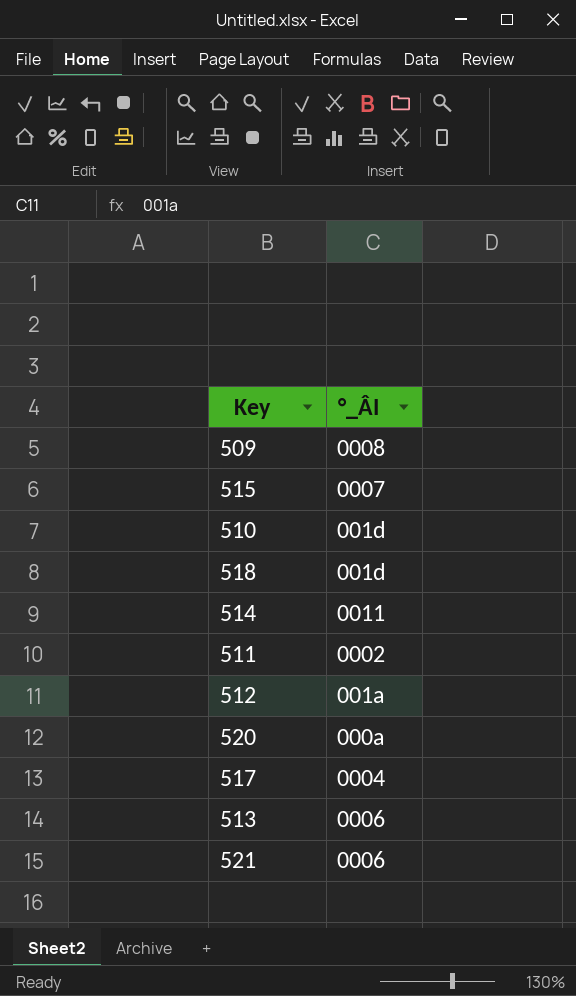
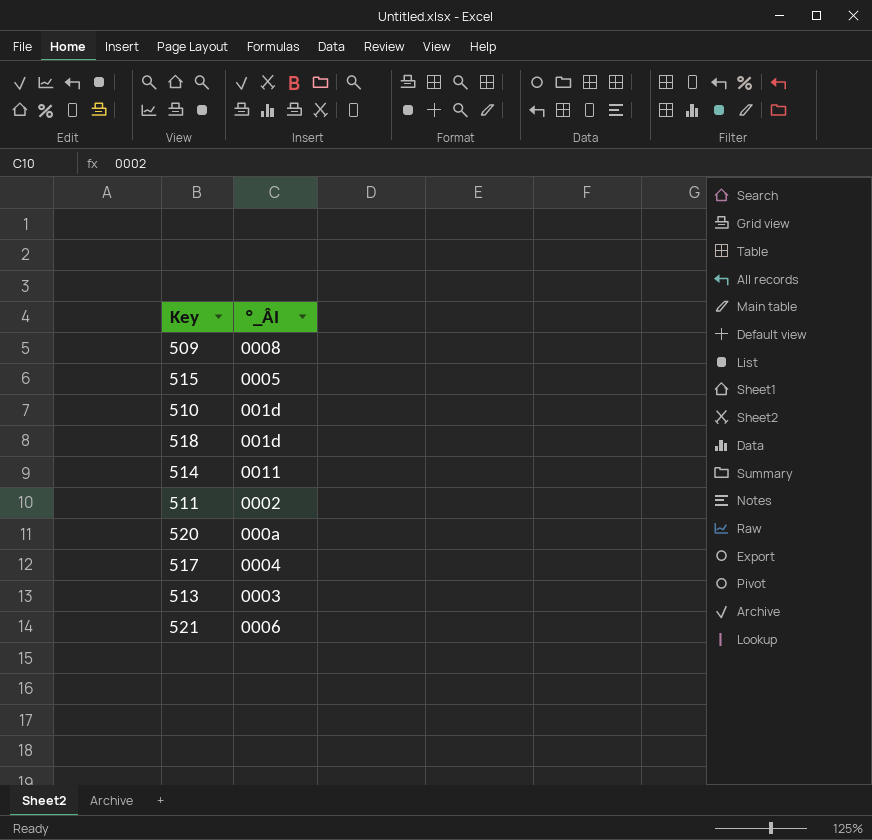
row 512: 001a -> none
515 | °_ÂI: 0007 -> 0005
513 | °_ÂI: 0006 -> 0003

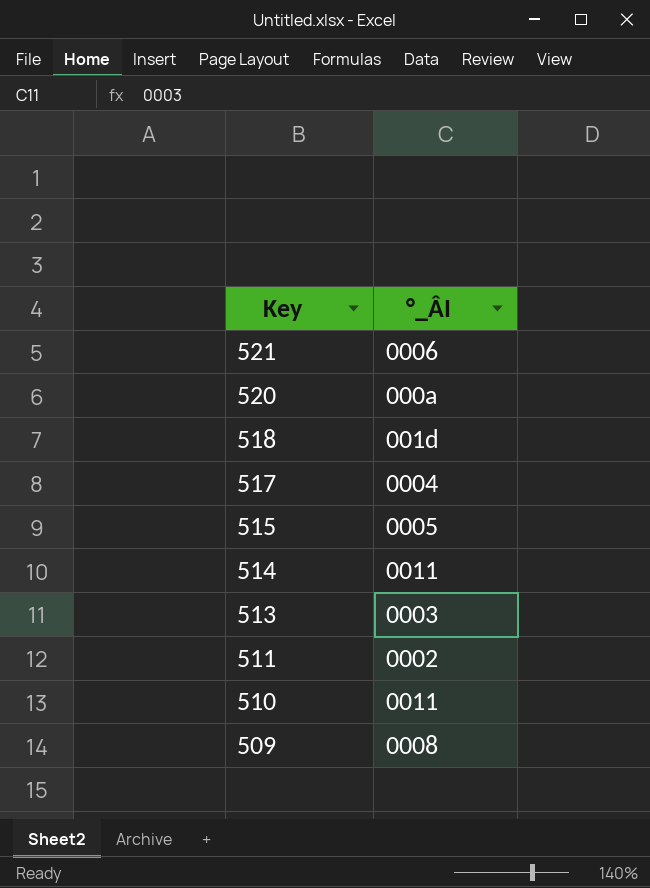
row order: none -> Key descending
510 | °_ÂI: 001d -> 0011

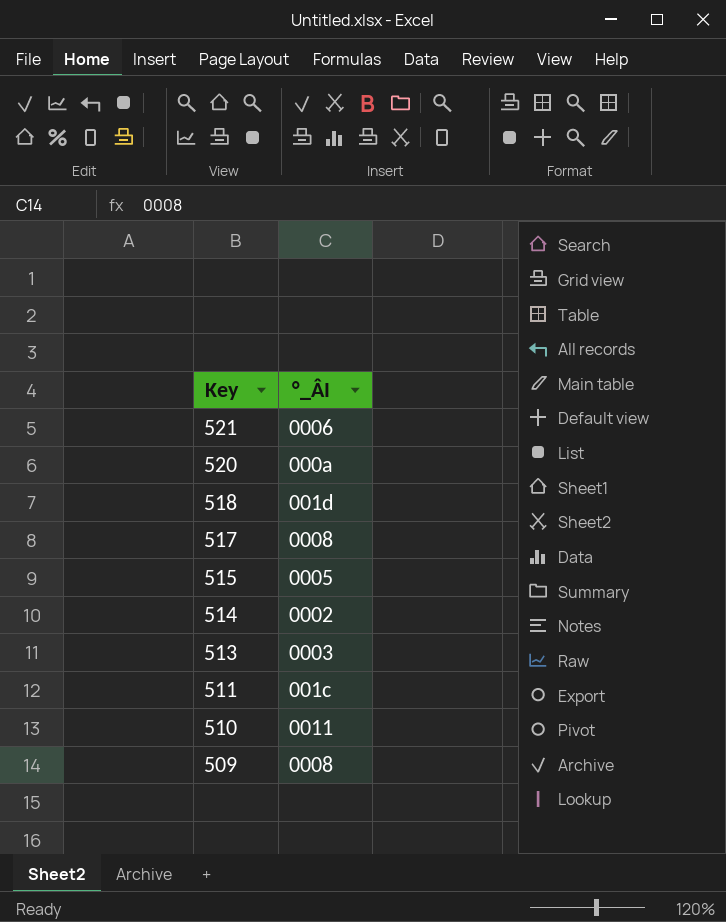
517 | °_ÂI: 0004 -> 0008
514 | °_ÂI: 0011 -> 0002
511 | °_ÂI: 0002 -> 001c

